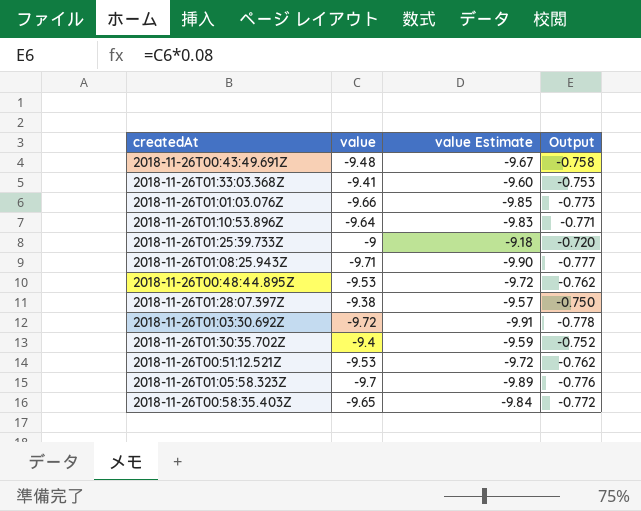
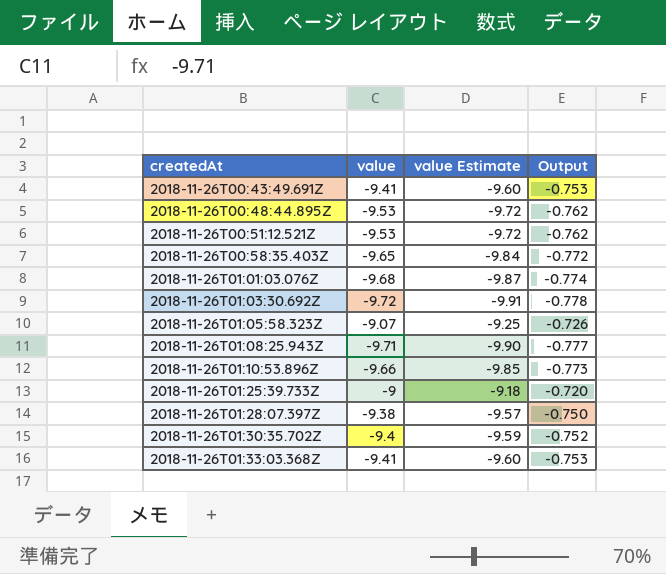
row order: none -> createdAt ascending
2018-11-26T00:43:49.691Z | value: -9.48 -> -9.41
2018-11-26T00:43:49.691Z | value Estimate: -9.67 -> -9.60
2018-11-26T00:43:49.691Z | Output: -0.758 -> -0.753
2018-11-26T01:01:03.076Z | value: -9.66 -> -9.68
2018-11-26T01:01:03.076Z | value Estimate: -9.85 -> -9.87
2018-11-26T01:01:03.076Z | Output: -0.773 -> -0.774
2018-11-26T01:05:58.323Z | value: -9.7 -> -9.07
2018-11-26T01:05:58.323Z | value Estimate: -9.89 -> -9.25
2018-11-26T01:05:58.323Z | Output: -0.776 -> -0.726
2018-11-26T01:10:53.896Z | value: -9.64 -> -9.66
2018-11-26T01:10:53.896Z | value Estimate: -9.83 -> -9.85
2018-11-26T01:10:53.896Z | Output: -0.771 -> -0.773

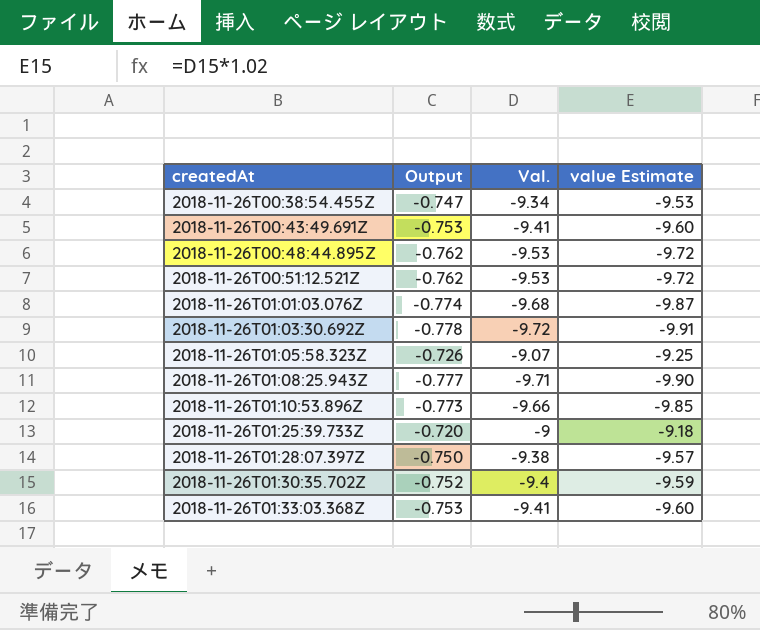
column Output | position: 4 -> 2
column name: value -> Val.
row 2018-11-26T00:58:35.403Z: -9.65 | -9.84 | -0.772 -> none
row 2018-11-26T00:38:54.455Z: none -> -0.747 | -9.34 | -9.53

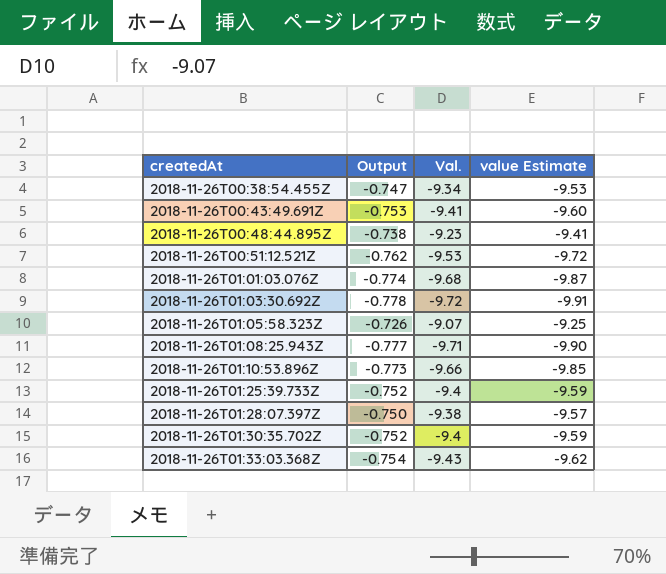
2018-11-26T00:48:44.895Z | Output: -0.762 -> -0.738
2018-11-26T00:48:44.895Z | Val.: -9.53 -> -9.23
2018-11-26T00:48:44.895Z | value Estimate: -9.72 -> -9.41
2018-11-26T01:25:39.733Z | Output: -0.720 -> -0.752
2018-11-26T01:25:39.733Z | Val.: -9 -> -9.4
2018-11-26T01:25:39.733Z | value Estimate: -9.18 -> -9.59
2018-11-26T01:33:03.368Z | Output: -0.753 -> -0.754
2018-11-26T01:33:03.368Z | Val.: -9.41 -> -9.43
2018-11-26T01:33:03.368Z | value Estimate: -9.60 -> -9.62

